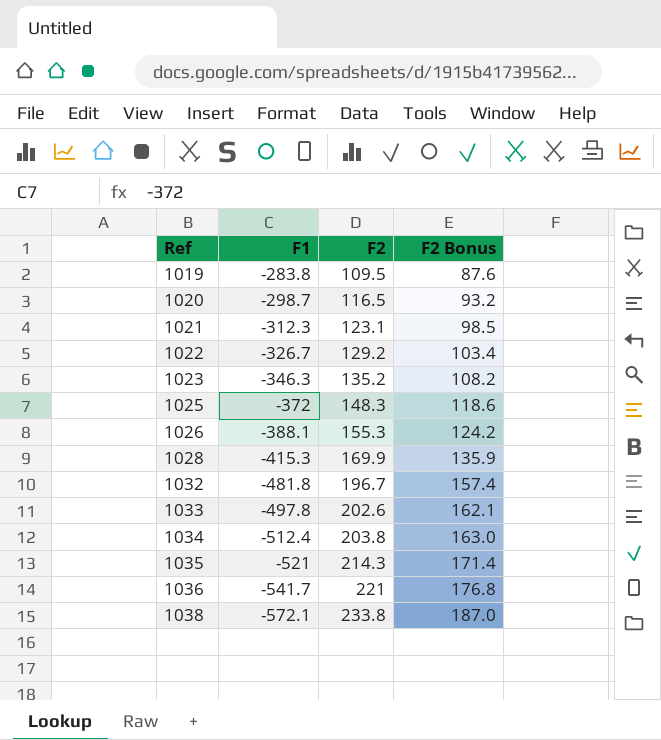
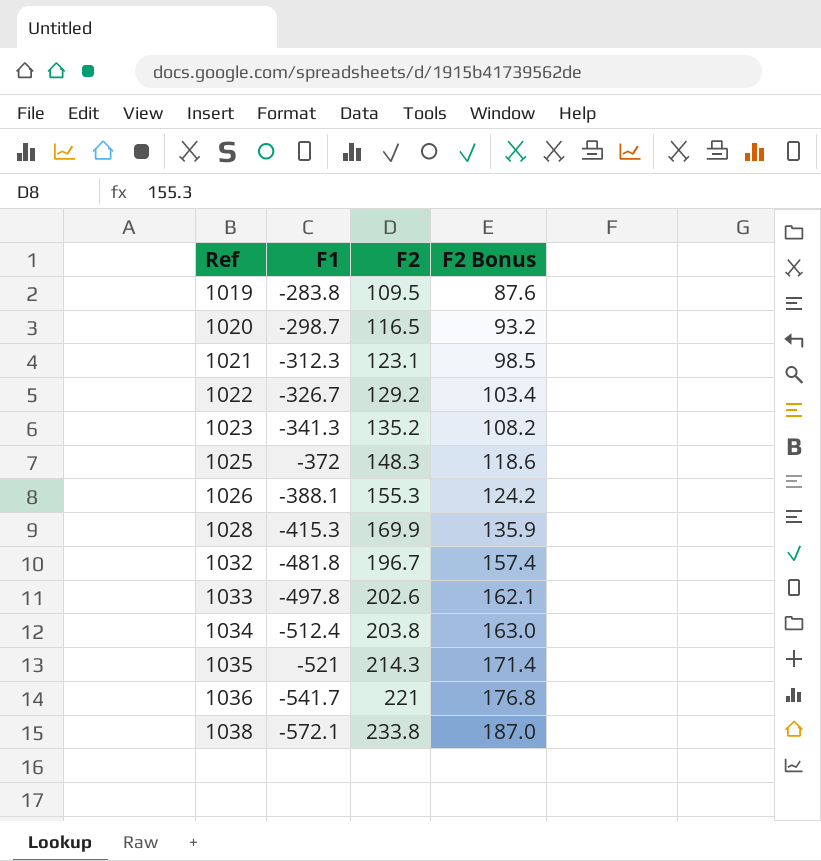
1023 | F1: -346.3 -> -341.3

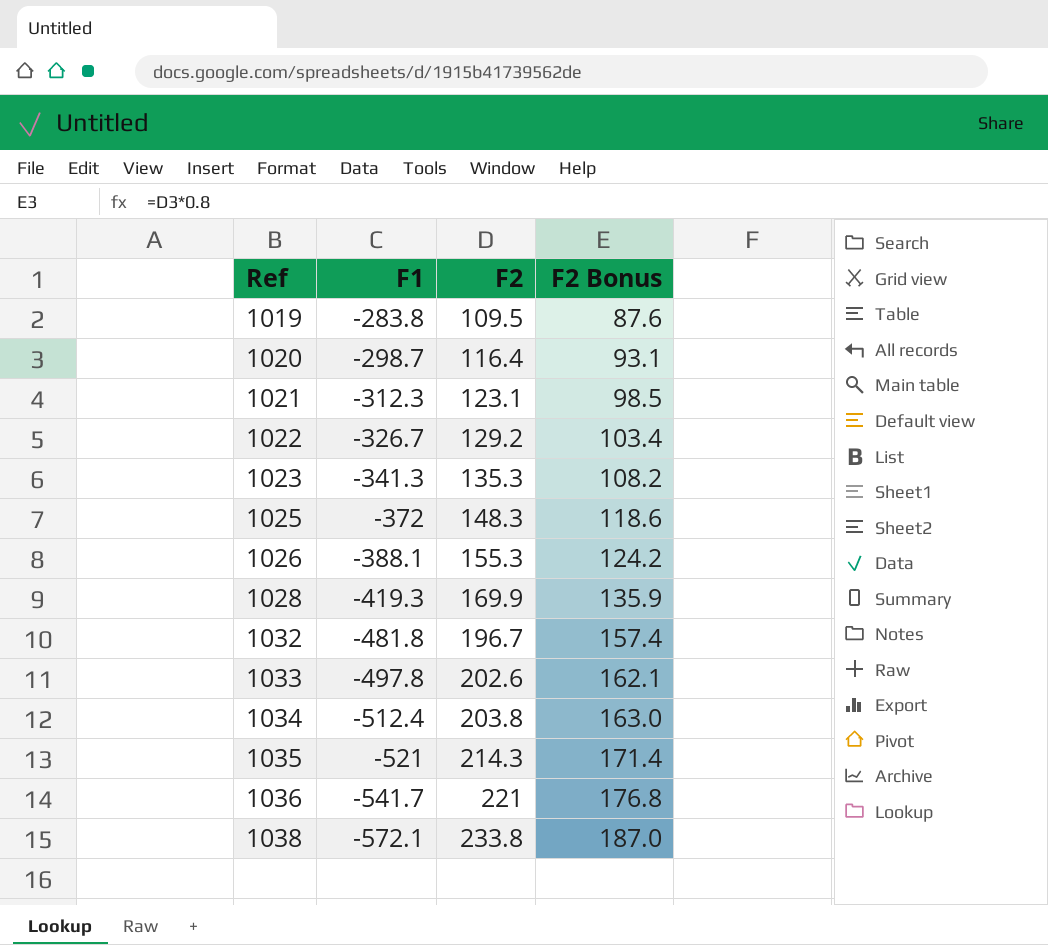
1020 | F2: 116.5 -> 116.4
1020 | F2 Bonus: 93.2 -> 93.1
1023 | F2: 135.2 -> 135.3
1028 | F1: -415.3 -> -419.3

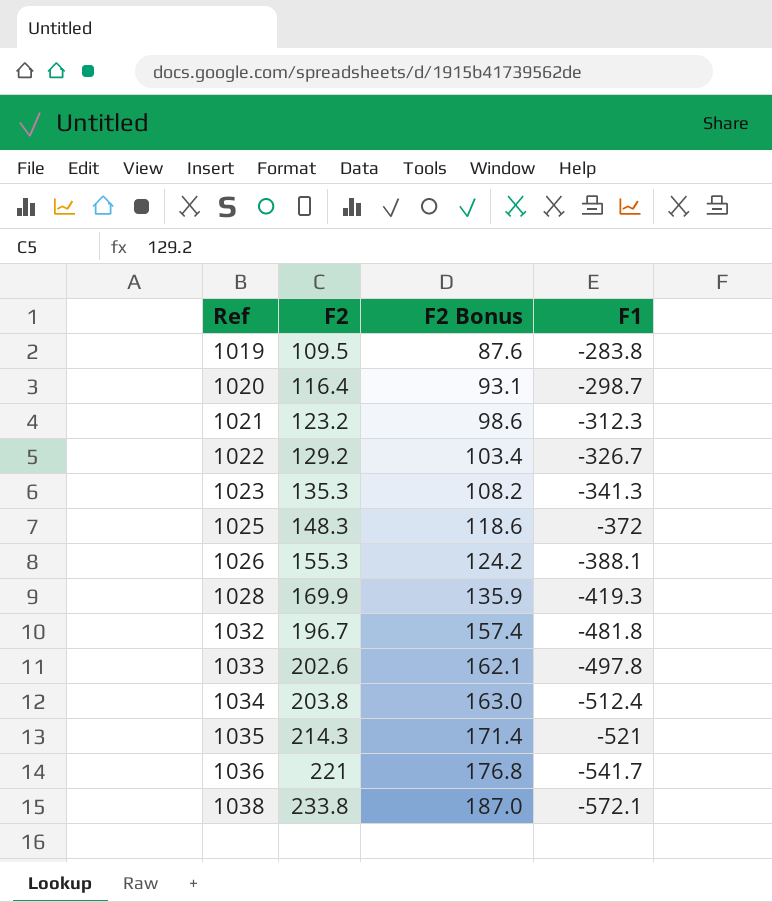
column F1 | position: 2 -> 4
1021 | F2: 123.1 -> 123.2
1021 | F2 Bonus: 98.5 -> 98.6

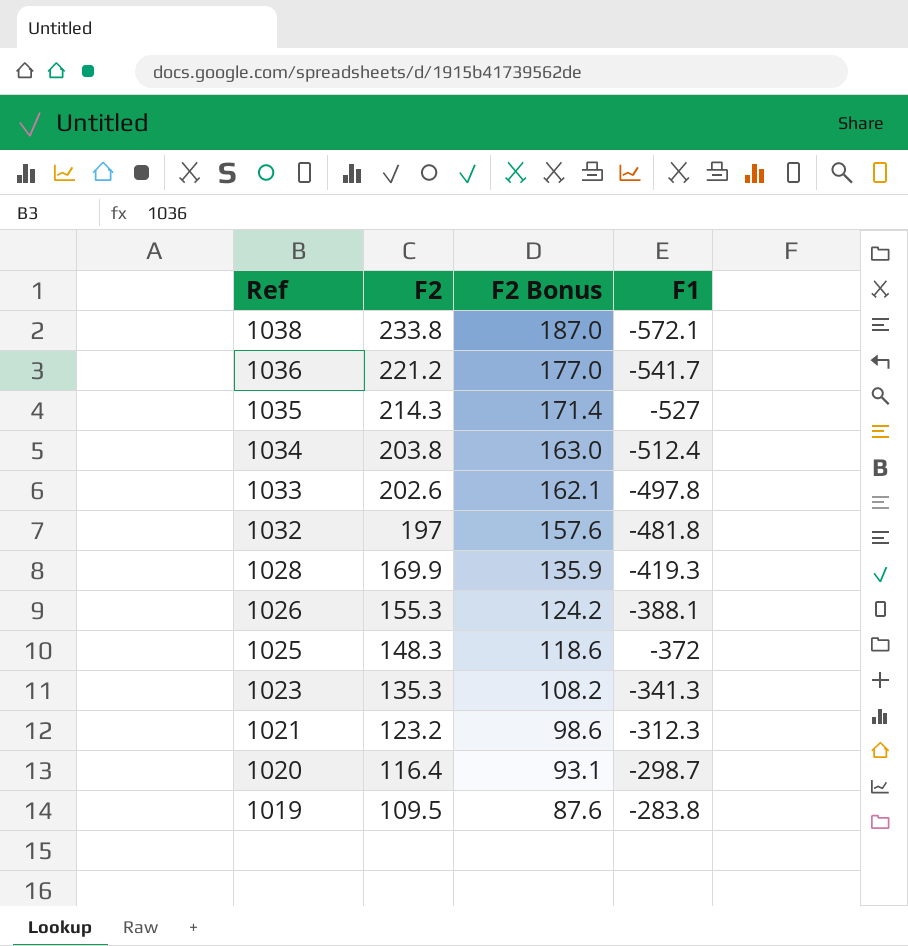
row order: Ref ascending -> Ref descending
row 1022: 129.2 | 103.4 | -326.7 -> none
1036 | F2: 221 -> 221.2
1036 | F2 Bonus: 176.8 -> 177.0
1035 | F1: -521 -> -527
1032 | F2: 196.7 -> 197
1032 | F2 Bonus: 157.4 -> 157.6

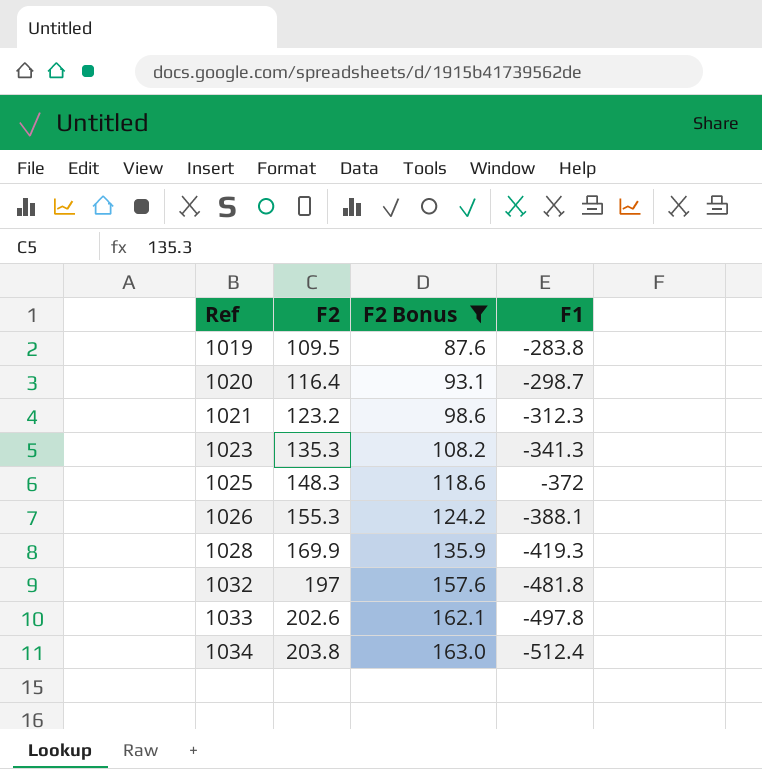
filter: none -> F2 Bonus <= 163.0
row order: Ref descending -> Ref ascending

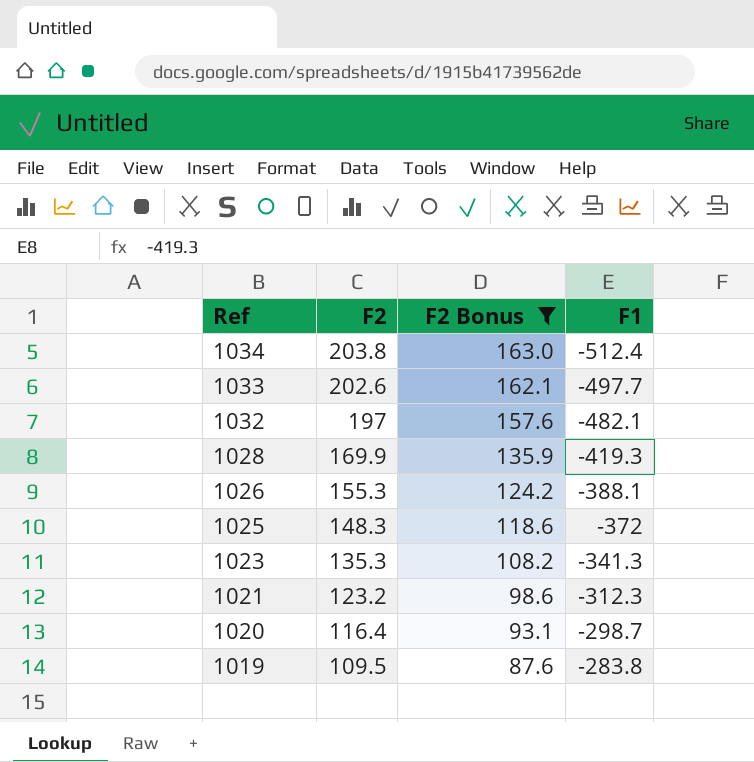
row order: Ref ascending -> Ref descending
1033 | F1: -497.8 -> -497.7
1032 | F1: -481.8 -> -482.1

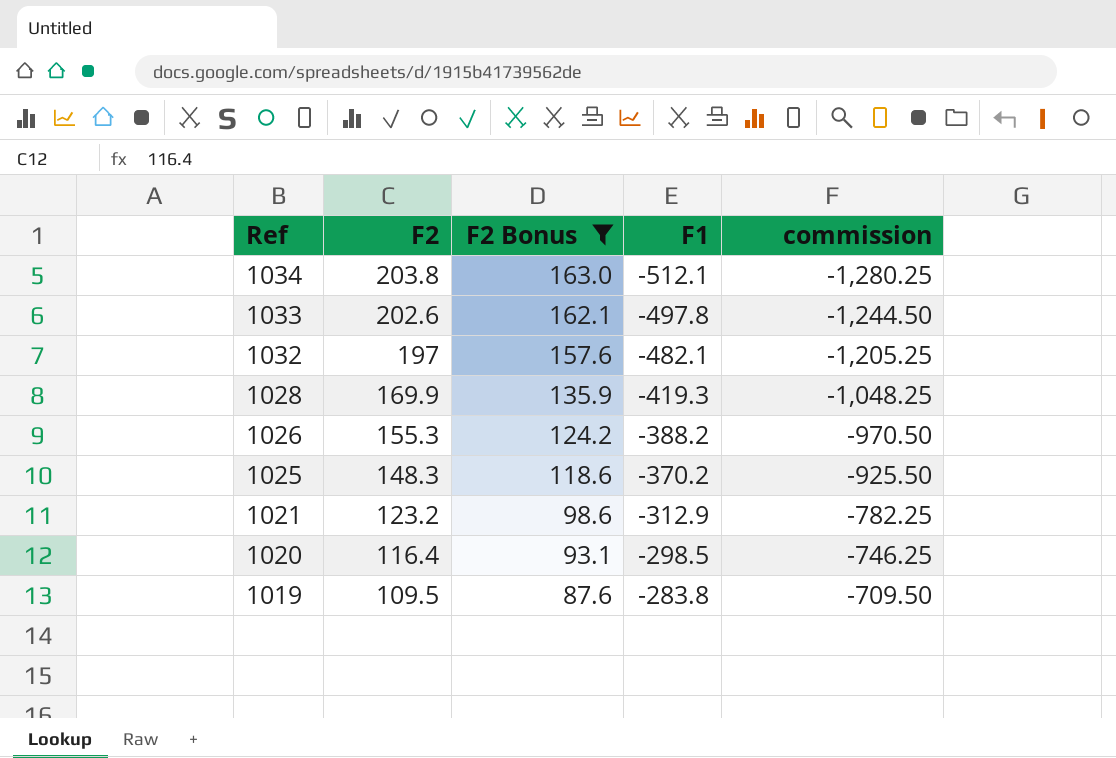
column commission | formula: none -> [F1] * 2.5
row 1023: 135.3 | 108.2 | -341.3 -> none
1034 | F1: -512.4 -> -512.1
1033 | F1: -497.7 -> -497.8
1026 | F1: -388.1 -> -388.2
1025 | F1: -372 -> -370.2
1021 | F1: -312.3 -> -312.9
1020 | F1: -298.7 -> -298.5

